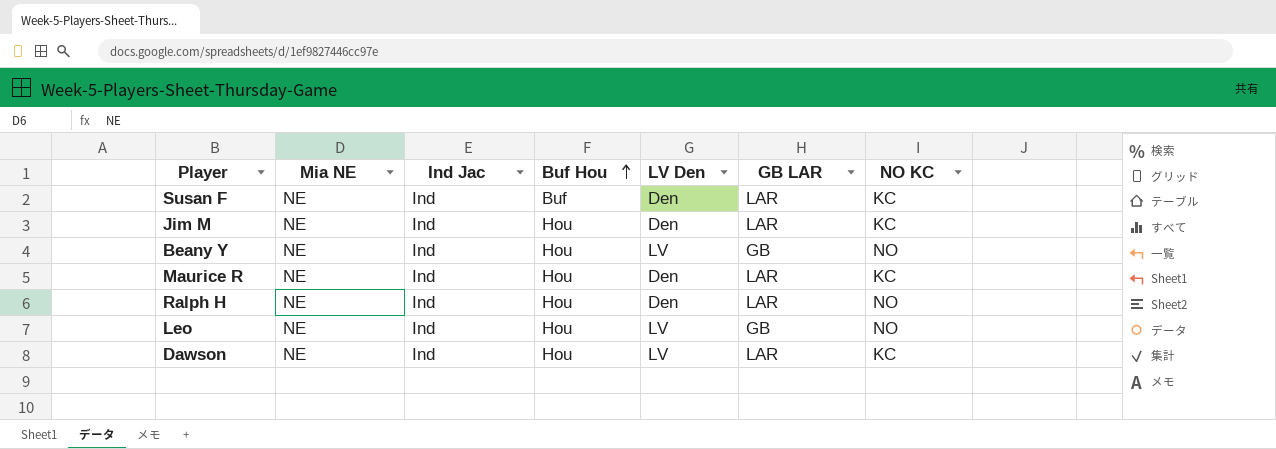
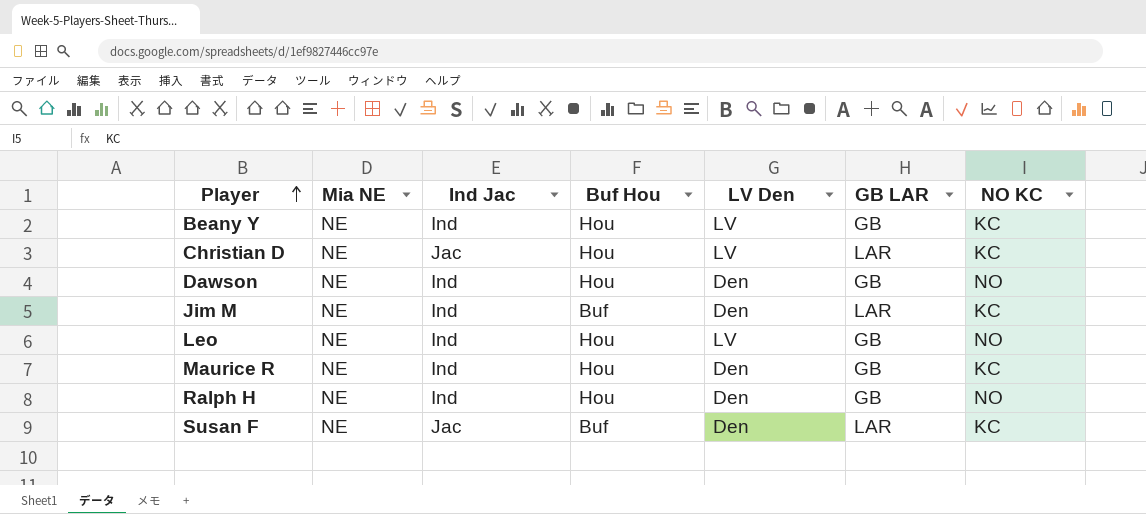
row order: Buf Hou ascending -> Player ascending
Beany Y | NO KC: NO -> KC
row Christian D: none -> NE | Jac | Hou | LV | LAR | KC
Dawson | LV Den: LV -> Den
Dawson | GB LAR: LAR -> GB
Dawson | NO KC: KC -> NO
Jim M | Buf Hou: Hou -> Buf
Maurice R | GB LAR: LAR -> GB
Ralph H | GB LAR: LAR -> GB
Susan F | Ind Jac: Ind -> Jac

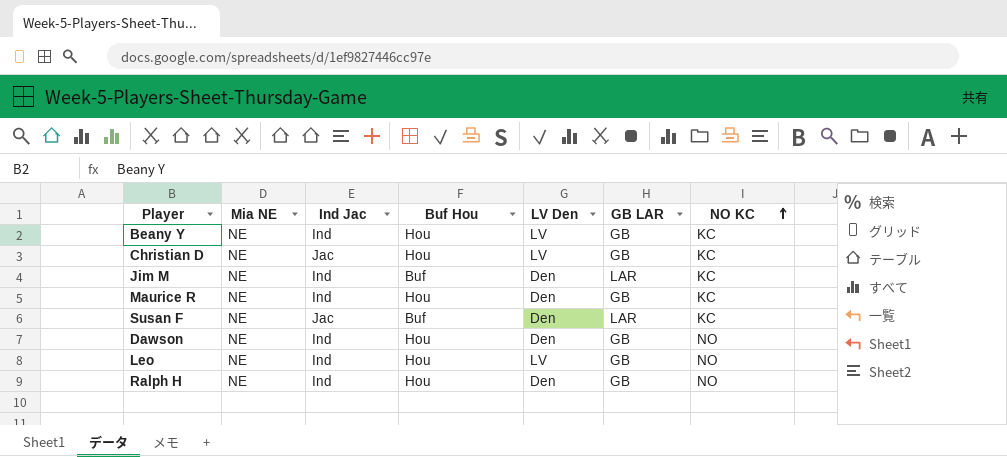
row order: Player ascending -> NO KC ascending
Christian D | GB LAR: LAR -> GB

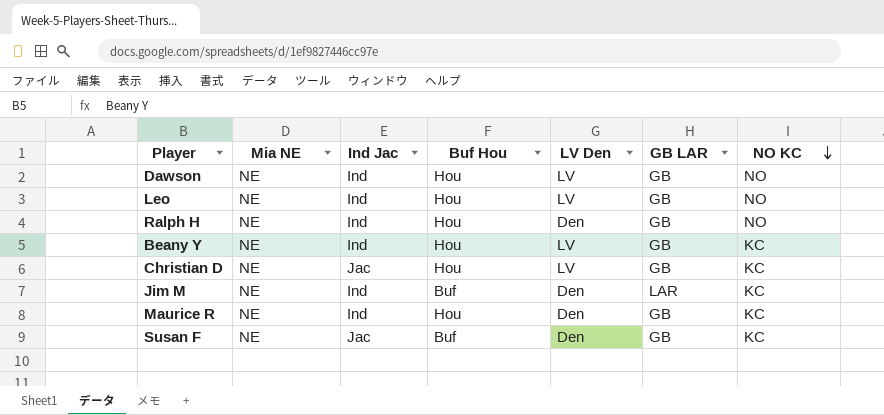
row order: NO KC ascending -> NO KC descending
Dawson | LV Den: Den -> LV
Susan F | GB LAR: LAR -> GB

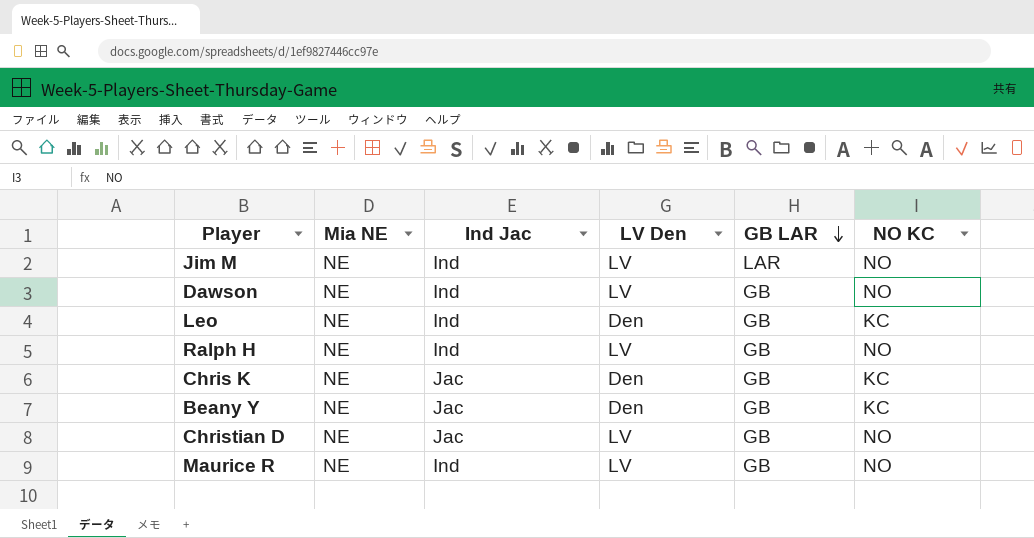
row order: NO KC descending -> GB LAR descending
column Buf Hou | position: 4 -> none
row Susan F: NE | Jac | Buf | Den | GB | KC -> none
Jim M | LV Den: Den -> LV
Jim M | NO KC: KC -> NO
Leo | LV Den: LV -> Den
Leo | NO KC: NO -> KC
Ralph H | LV Den: Den -> LV
row Chris K: none -> NE | Jac | Den | GB | KC
Beany Y | Ind Jac: Ind -> Jac
Beany Y | LV Den: LV -> Den
Christian D | NO KC: KC -> NO
Maurice R | LV Den: Den -> LV
Maurice R | NO KC: KC -> NO

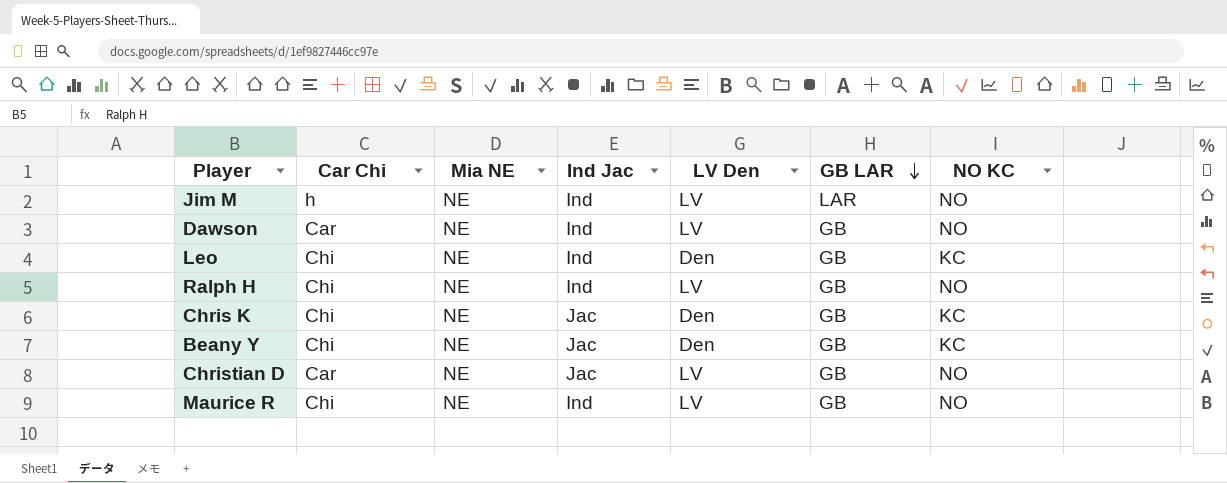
column Car Chi | position: none -> 2

